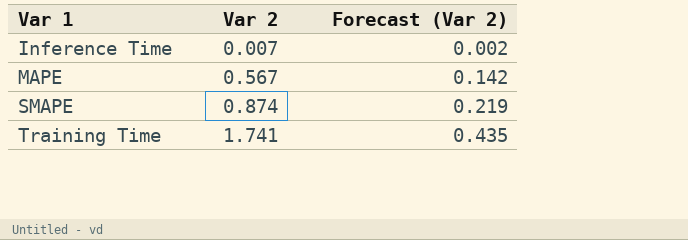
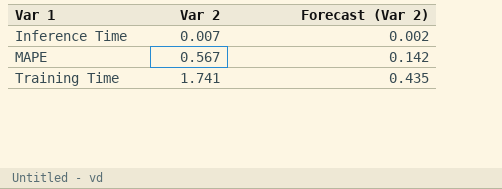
row SMAPE: 0.874 | 0.219 -> none

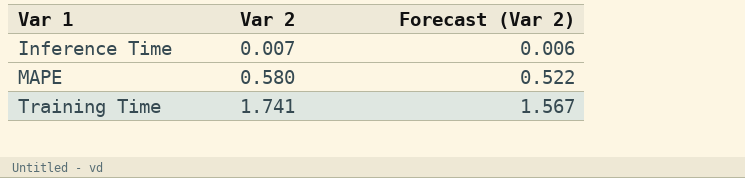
column Forecast (Var 2) | formula: [Var 2] * 0.25 -> [Var 2] * 0.9
MAPE | Var 2: 0.567 -> 0.580

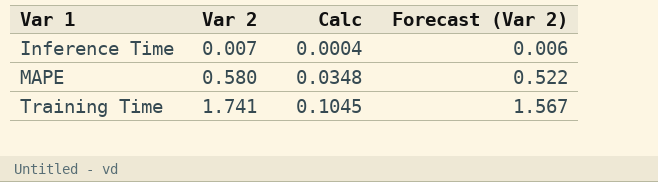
column Calc | formula: none -> [Var 2] * 0.06

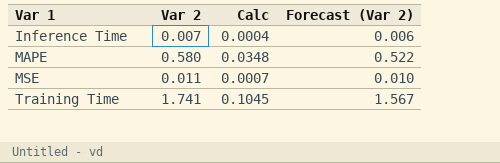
row MSE: none -> 0.011 | 0.0007 | 0.010

